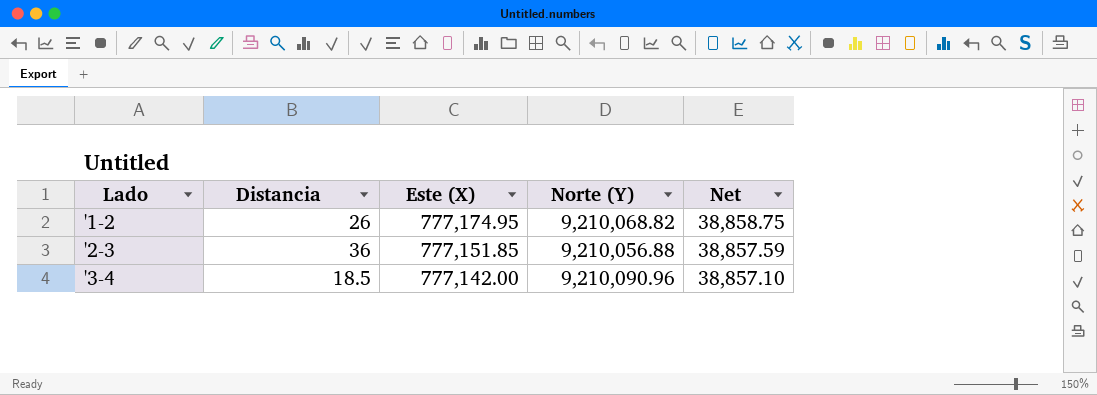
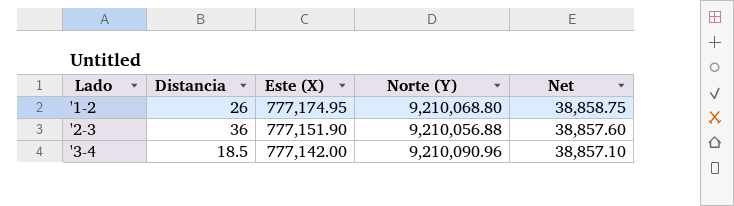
'1-2 | Norte (Y): 9,210,068.82 -> 9,210,068.80
'2-3 | Este (X): 777,151.85 -> 777,151.90
'2-3 | Net: 38,857.59 -> 38,857.60

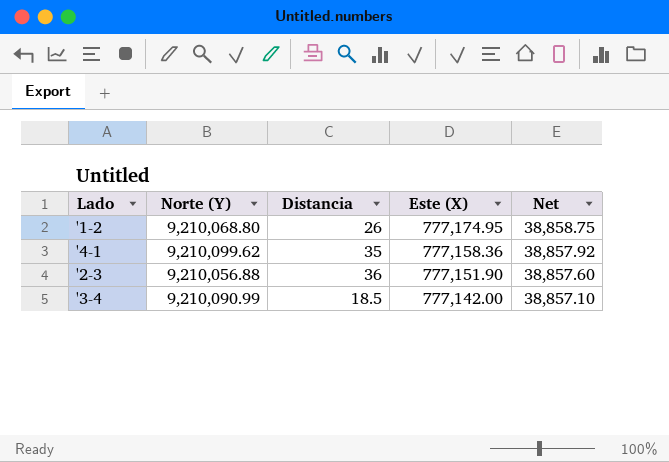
column Norte (Y) | position: 4 -> 2
row '4-1: none -> 9,210,099.62 | 35 | 777,158.36 | 38,857.92
'3-4 | Norte (Y): 9,210,090.96 -> 9,210,090.99

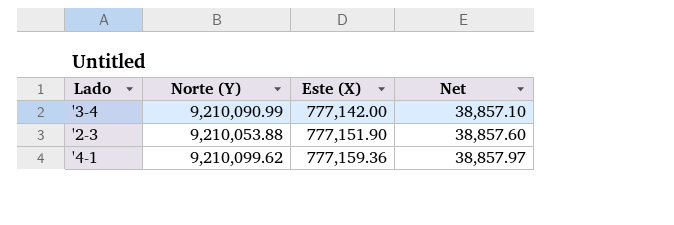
row order: Este (X) descending -> Este (X) ascending
column Distancia | position: 3 -> none
row '1-2: 9,210,068.80 | 26 | 777,174.95 | 38,858.75 -> none
'2-3 | Norte (Y): 9,210,056.88 -> 9,210,053.88
'4-1 | Este (X): 777,158.36 -> 777,159.36
'4-1 | Net: 38,857.92 -> 38,857.97

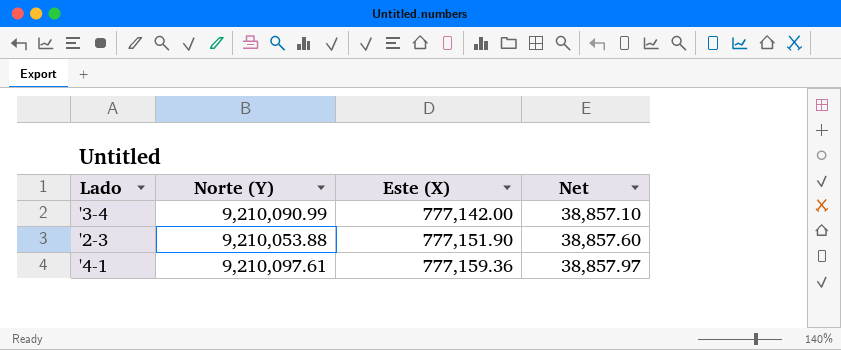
'4-1 | Norte (Y): 9,210,099.62 -> 9,210,097.61

